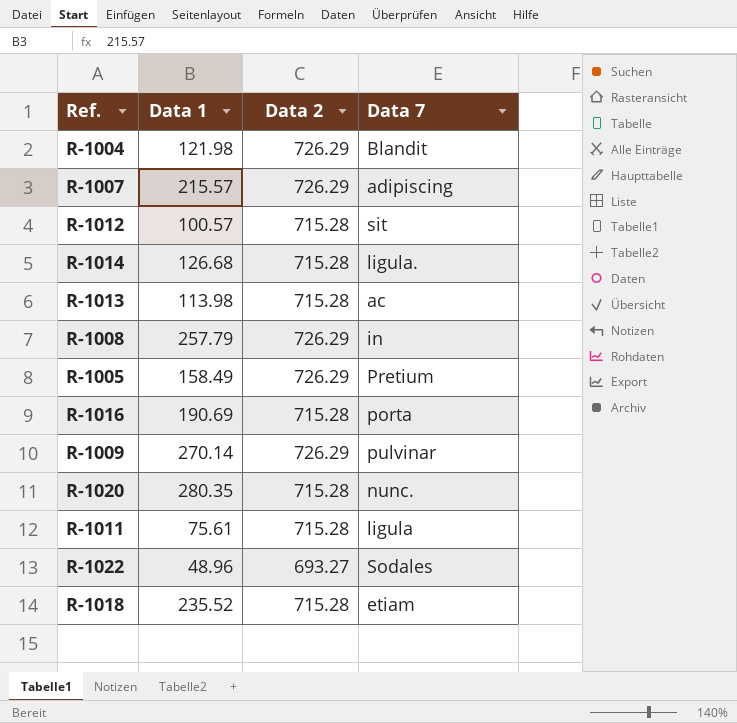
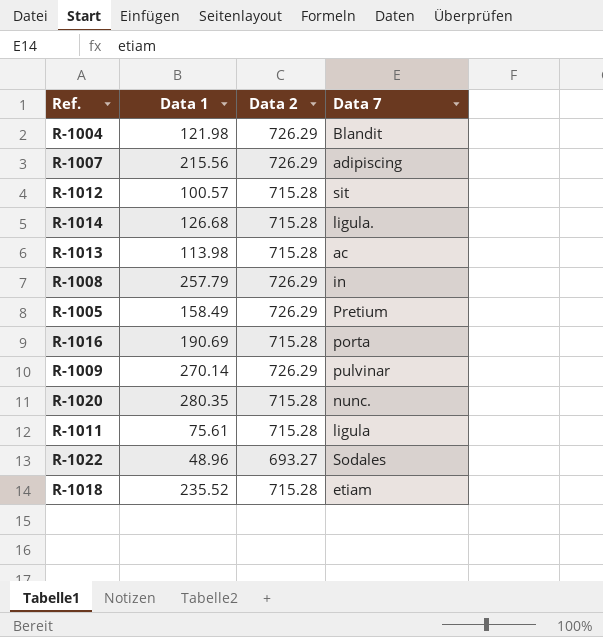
R-1007 | Data 1: 215.57 -> 215.56

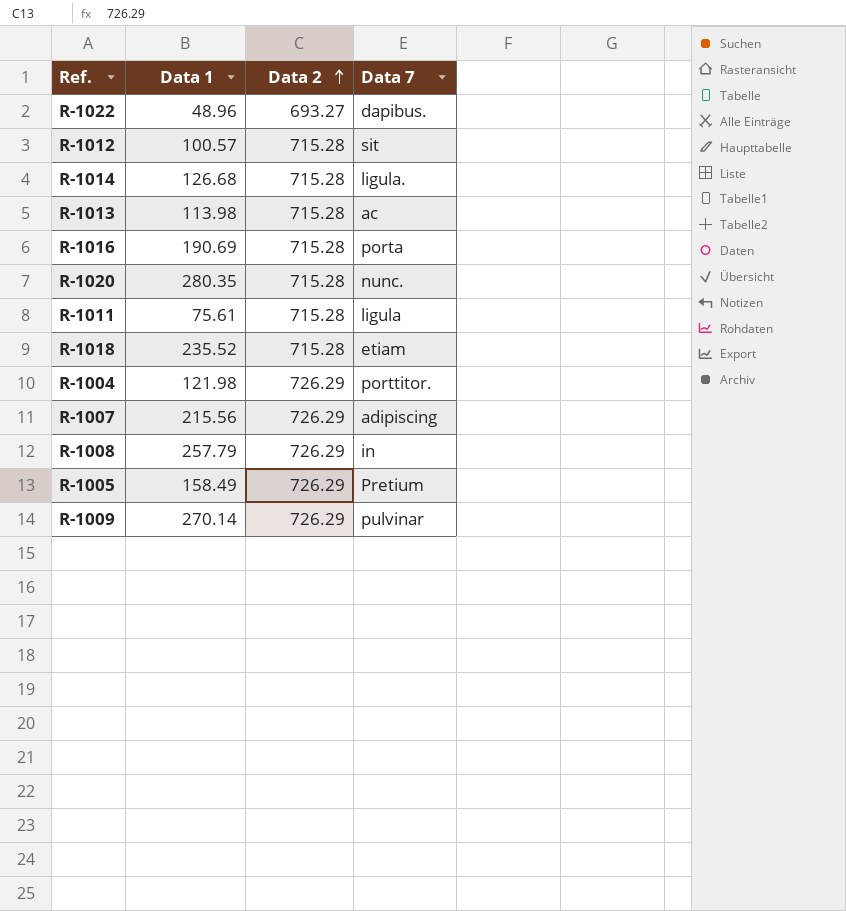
row order: none -> Data 2 ascending
R-1022 | Data 7: Sodales -> dapibus.
R-1004 | Data 7: Blandit -> porttitor.

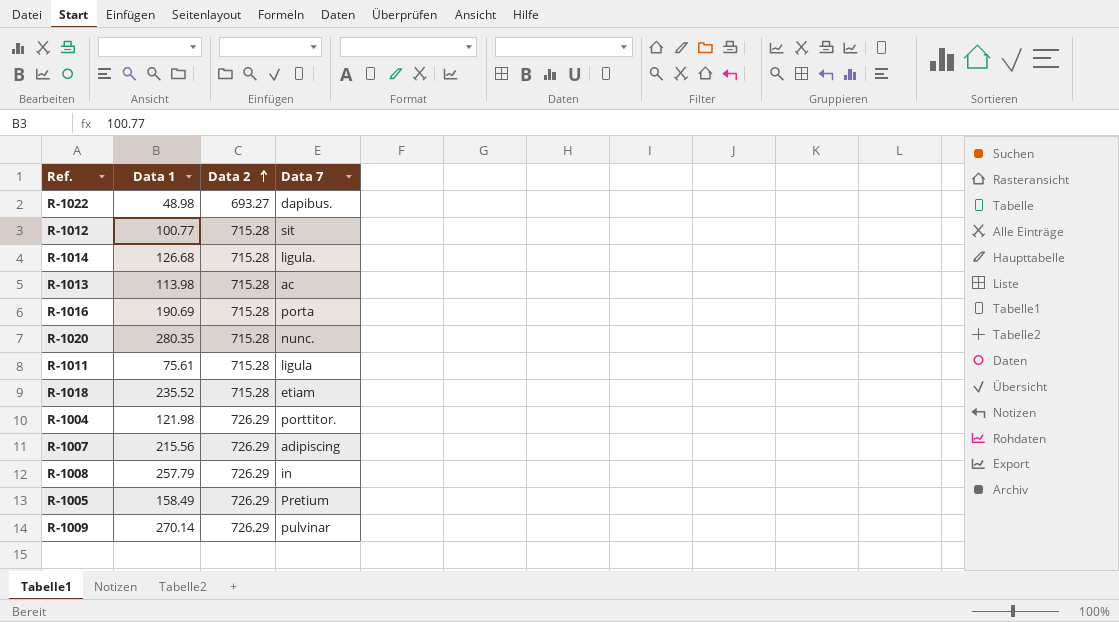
R-1022 | Data 1: 48.96 -> 48.98
R-1012 | Data 1: 100.57 -> 100.77

